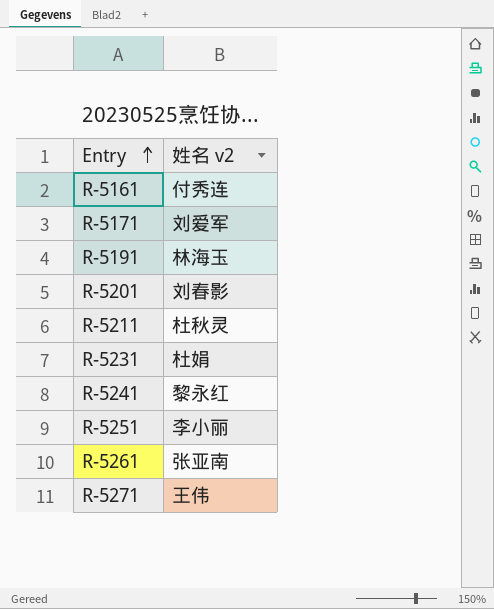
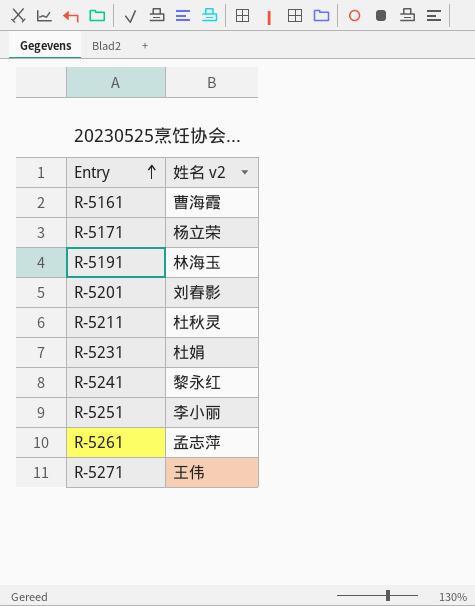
R-5161 | 姓名 v2: 付秀连 -> 曹海霞
R-5171 | 姓名 v2: 刘爱军 -> 杨立荣
R-5261 | 姓名 v2: 张亚南 -> 孟志萍

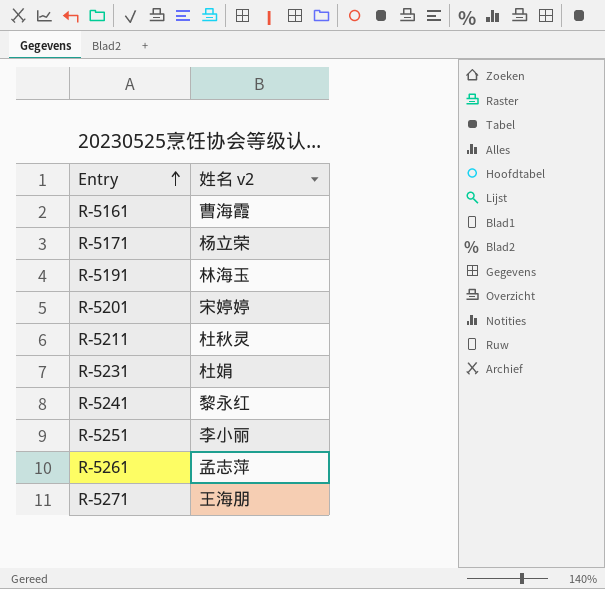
R-5201 | 姓名 v2: 刘春影 -> 宋婷婷
R-5271 | 姓名 v2: 王伟 -> 王海朋

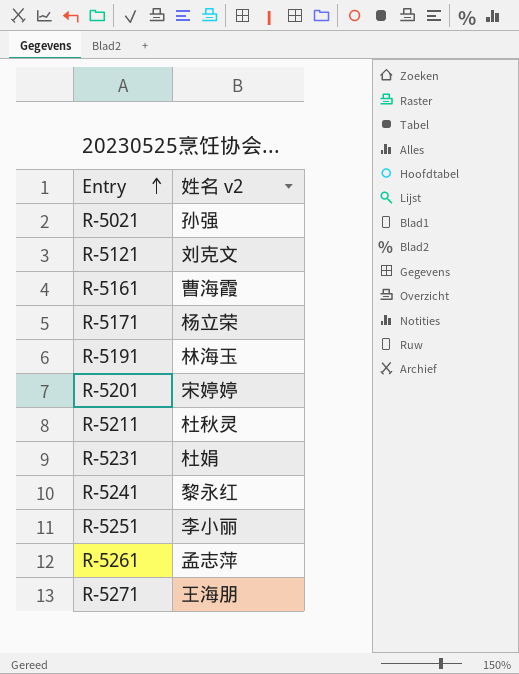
row R-5021: none -> 孙强
row R-5121: none -> 刘克文

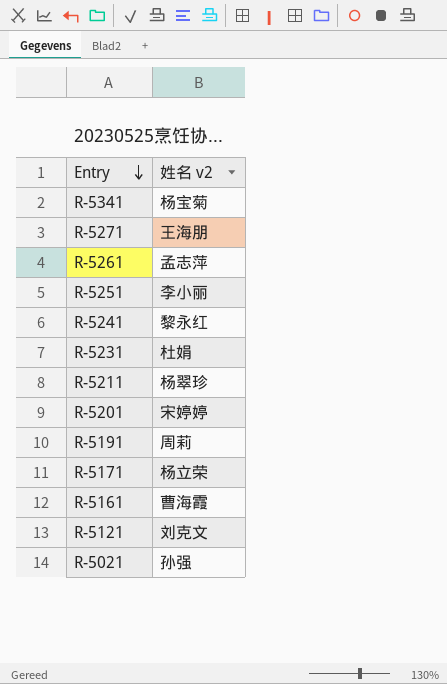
row order: Entry ascending -> Entry descending
row R-5341: none -> 杨宝菊
R-5211 | 姓名 v2: 杜秋灵 -> 杨翠珍
R-5191 | 姓名 v2: 林海玉 -> 周莉

